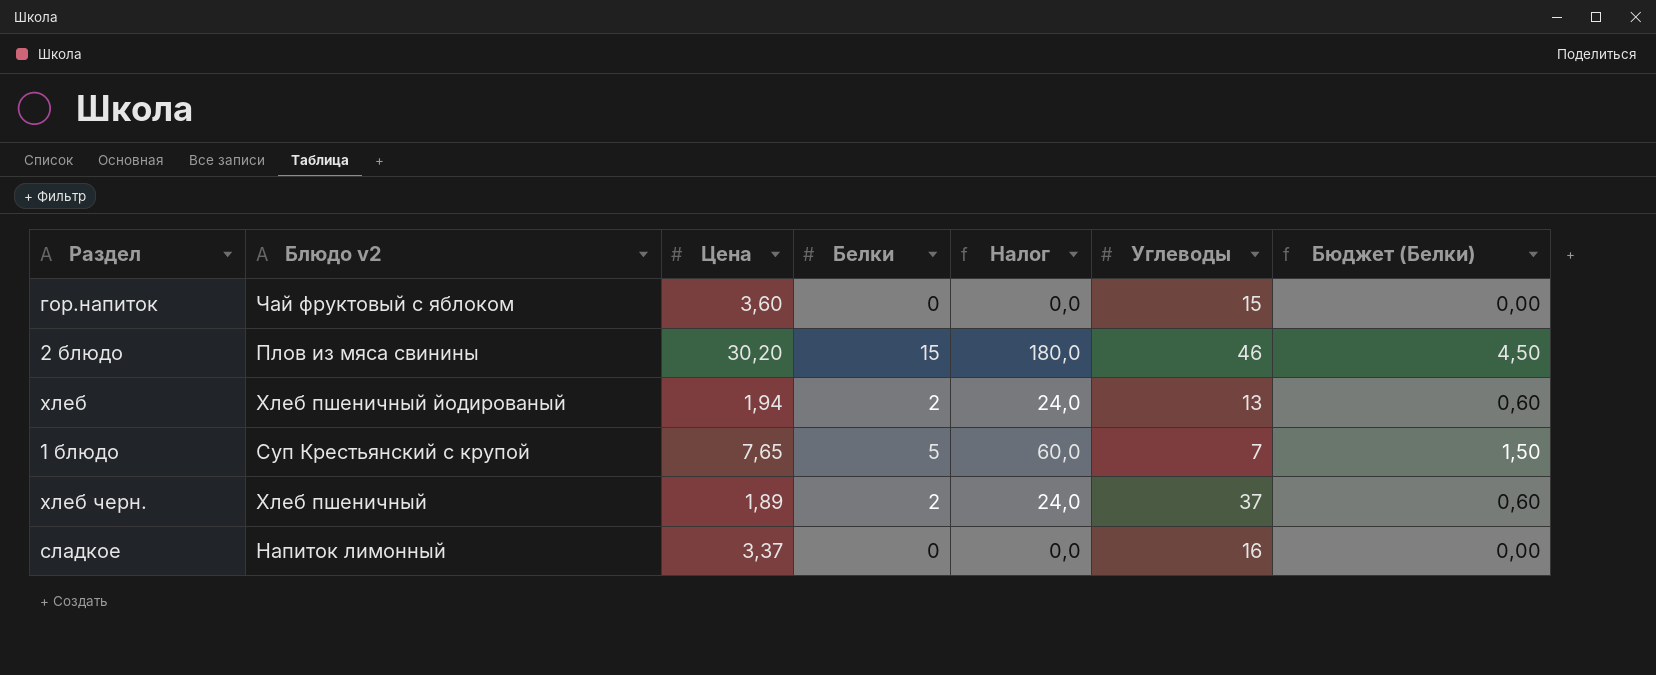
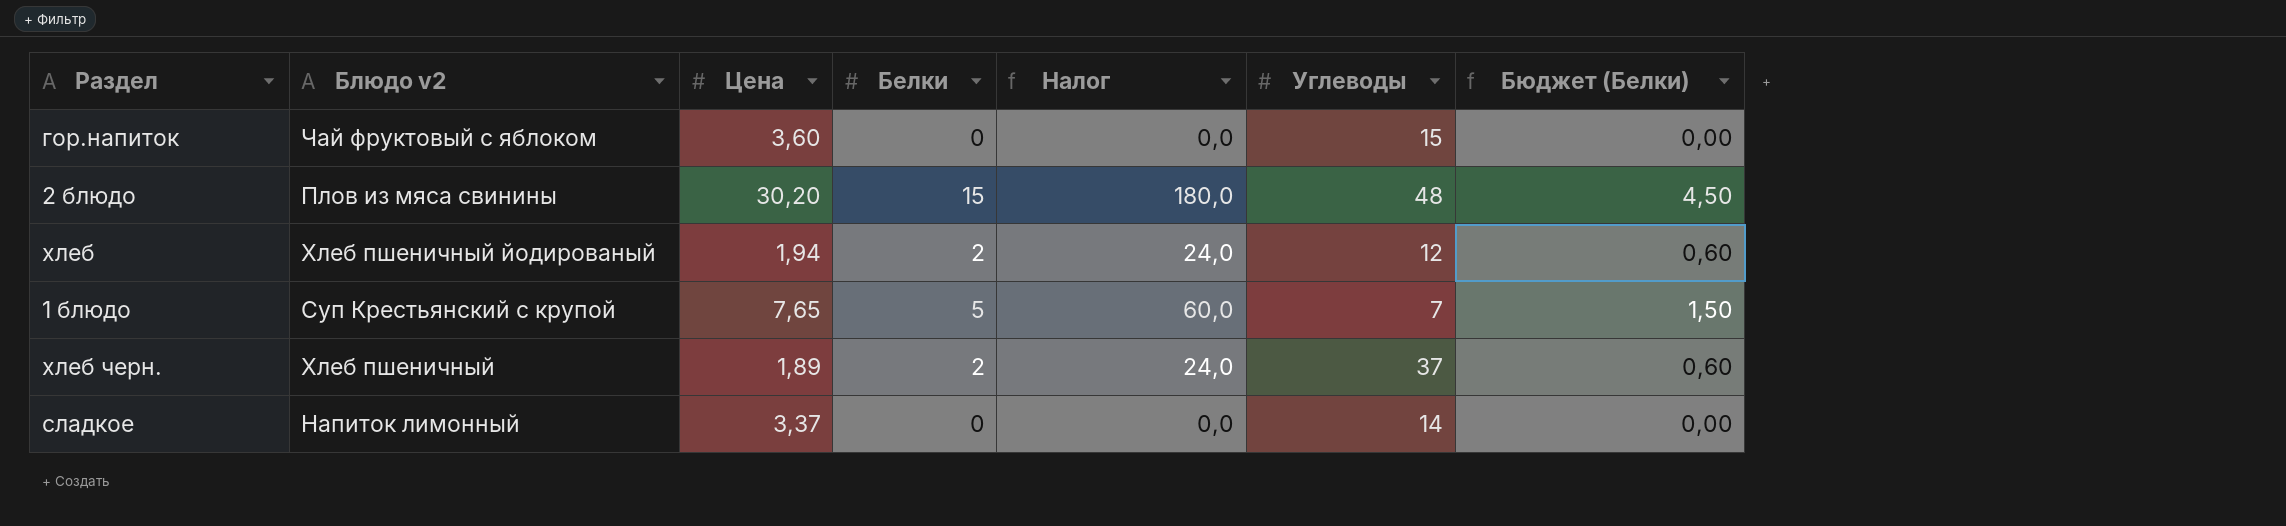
2 блюдо | Углеводы: 46 -> 48
хлеб | Углеводы: 13 -> 12
сладкое | Углеводы: 16 -> 14

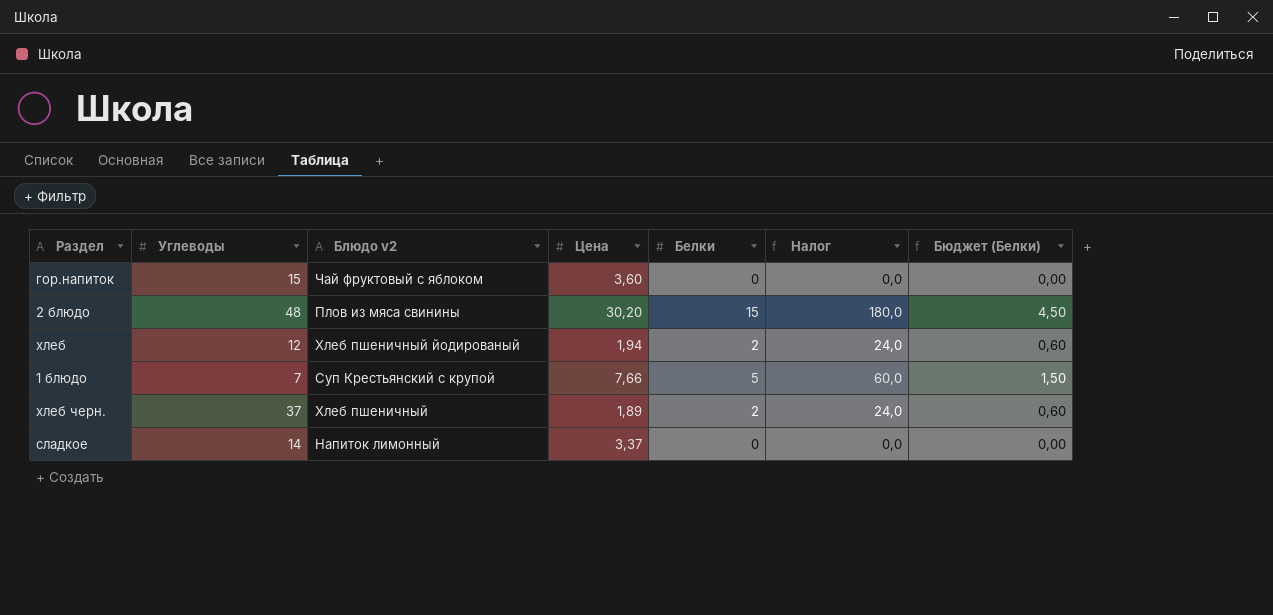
column Углеводы | position: 6 -> 2
1 блюдо | Цена: 7,65 -> 7,66

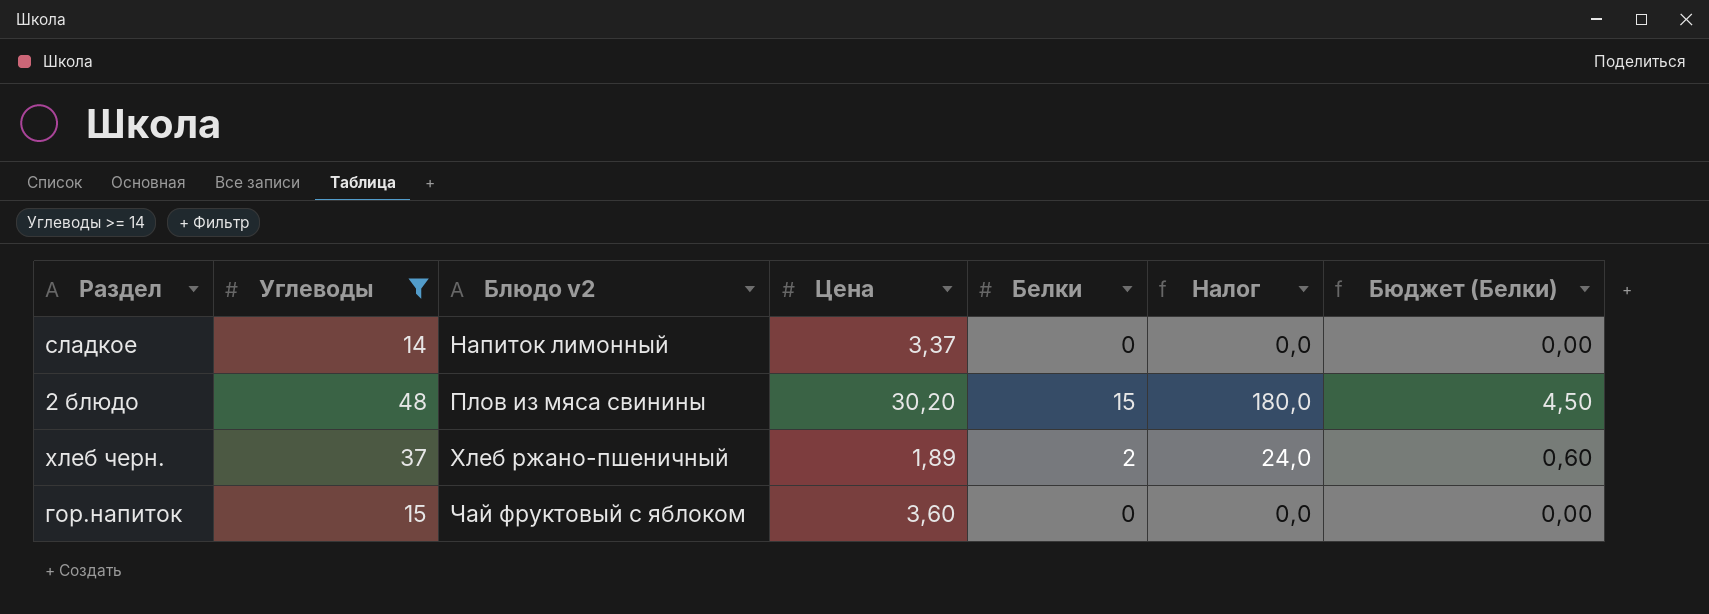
filter: none -> Углеводы >= 14
row order: none -> Блюдо v2 ascending
хлеб черн. | Блюдо v2: Хлеб пшеничный -> Хлеб ржано-пшеничный

